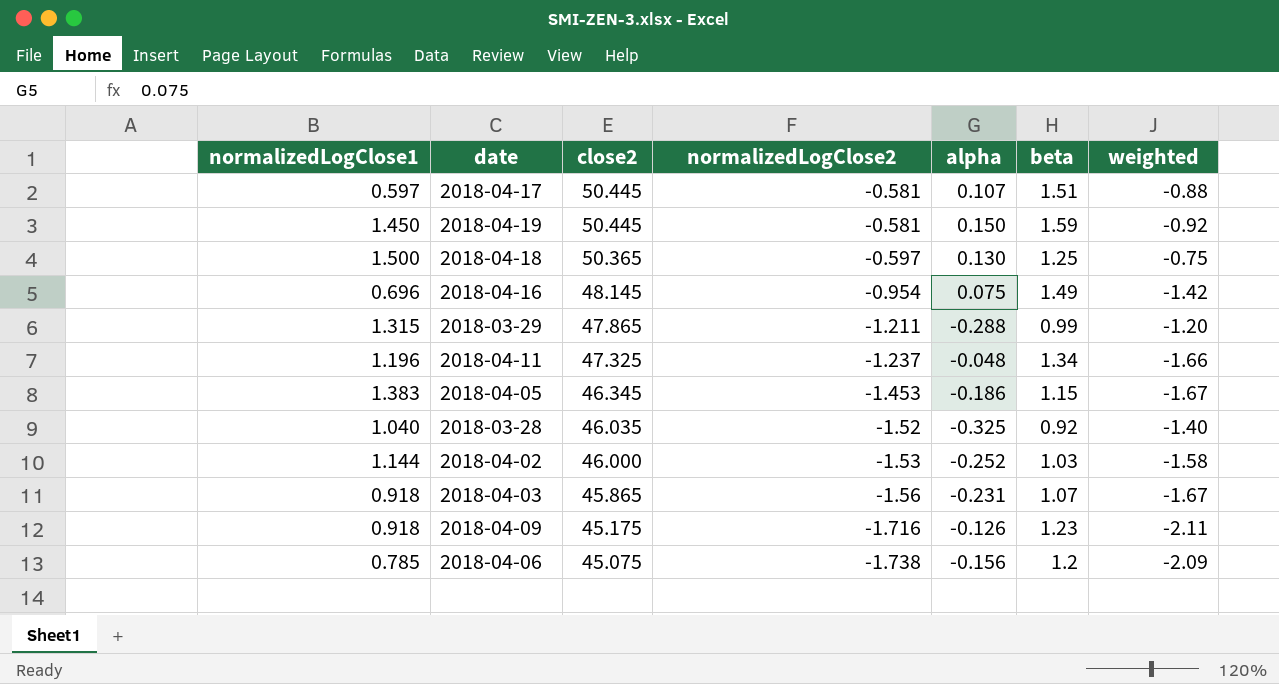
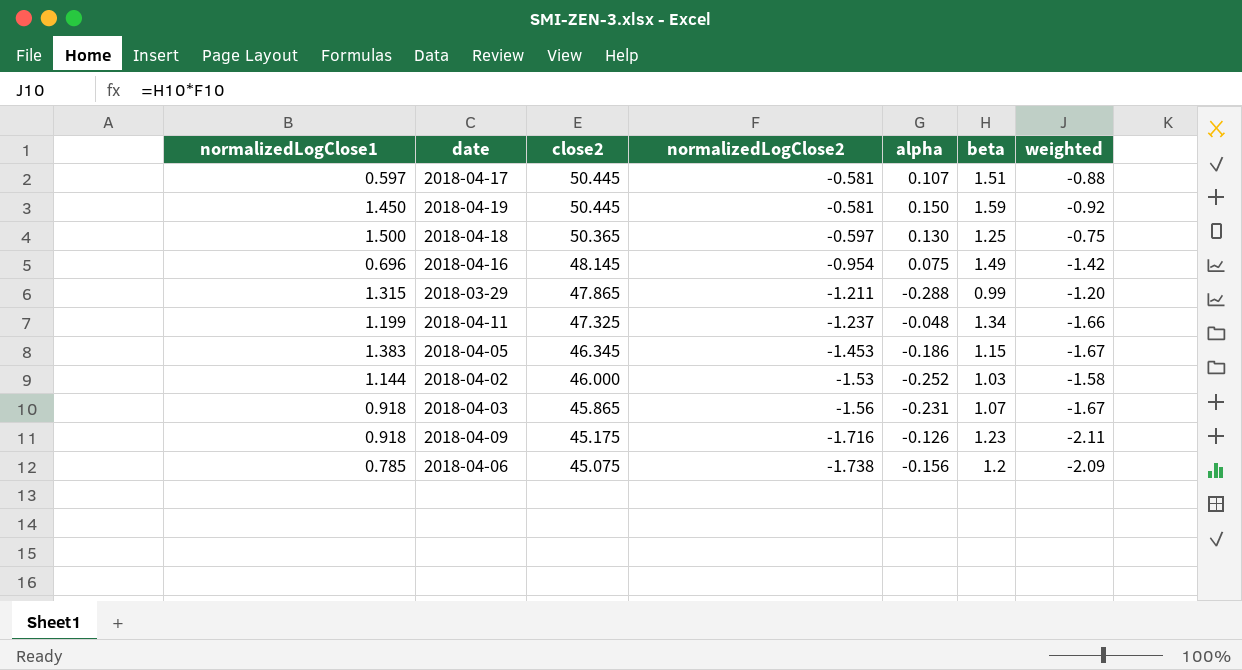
row 2018-03-28: 1.040 | 46.035 | -1.52 | -0.325 | 0.92 | -1.40 -> none
2018-04-11 | normalizedLogClose1: 1.196 -> 1.199

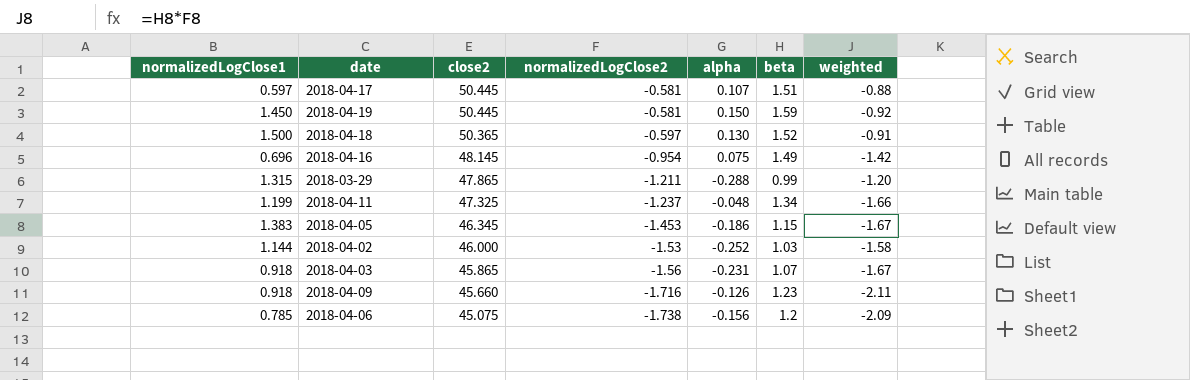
2018-04-18 | beta: 1.25 -> 1.52
2018-04-18 | weighted: -0.75 -> -0.91
2018-04-09 | close2: 45.175 -> 45.660

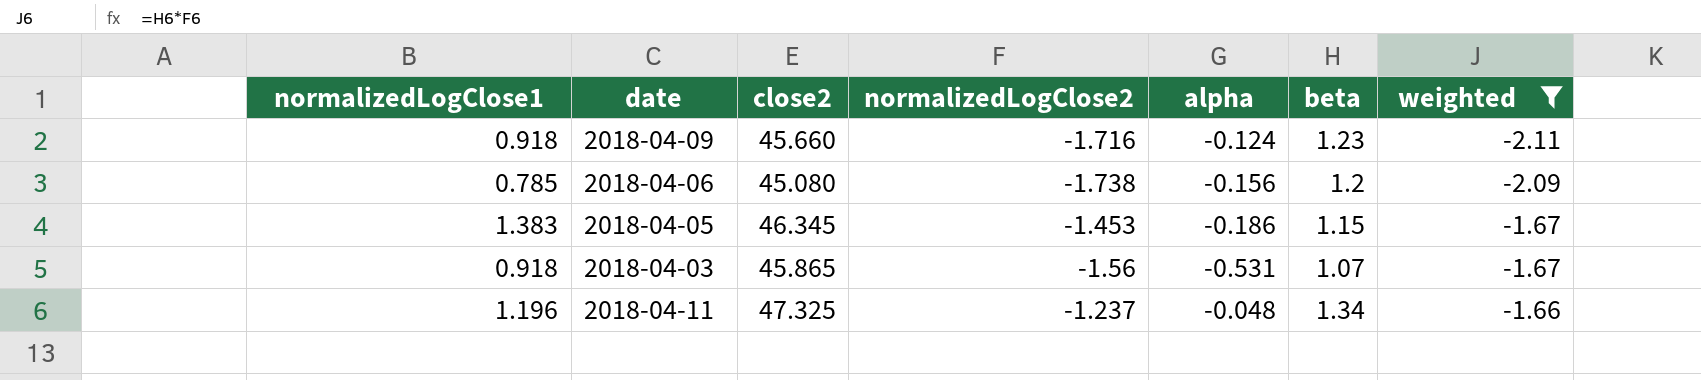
filter: none -> weighted <= -1.66
row order: close2 descending -> weighted ascending
2018-04-09 | alpha: -0.126 -> -0.124
2018-04-06 | close2: 45.075 -> 45.080
2018-04-03 | alpha: -0.231 -> -0.531
2018-04-11 | normalizedLogClose1: 1.199 -> 1.196

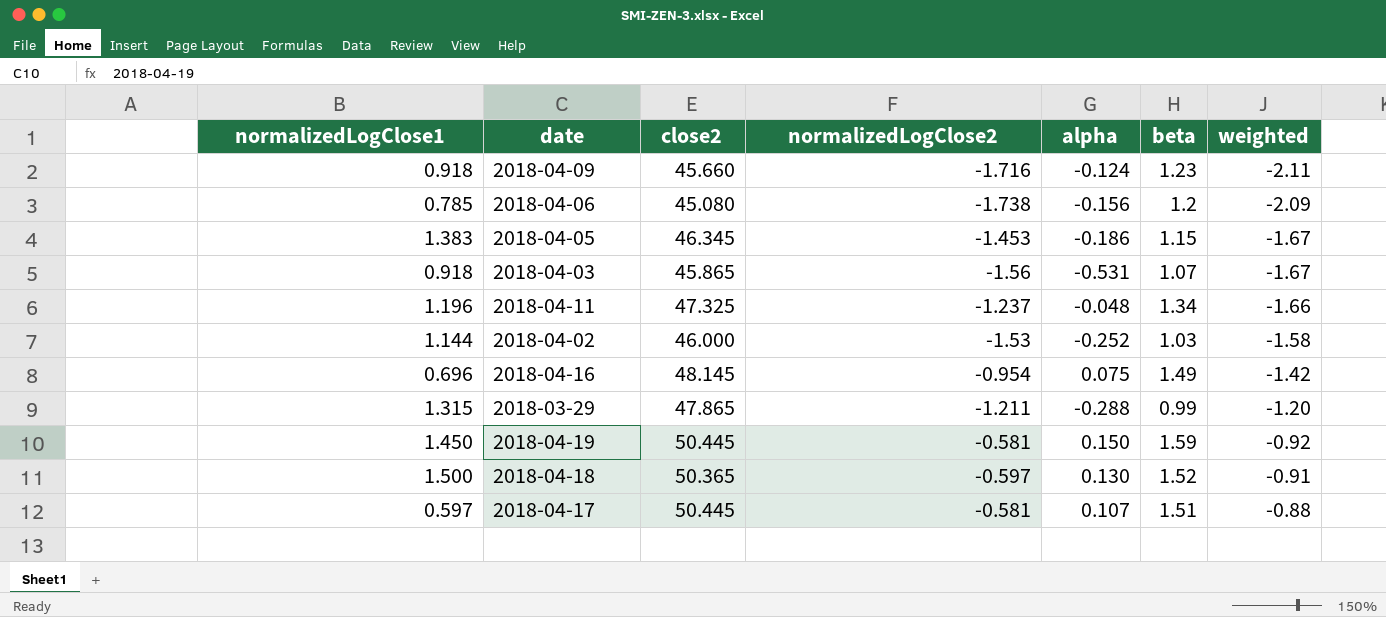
filter: weighted <= -1.66 -> none

